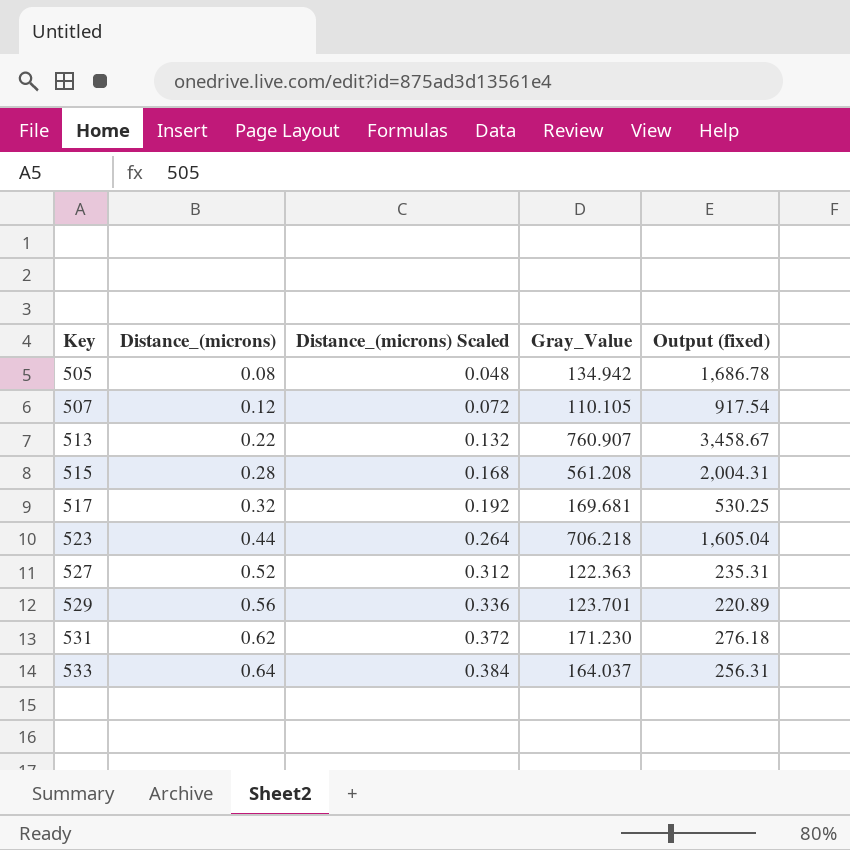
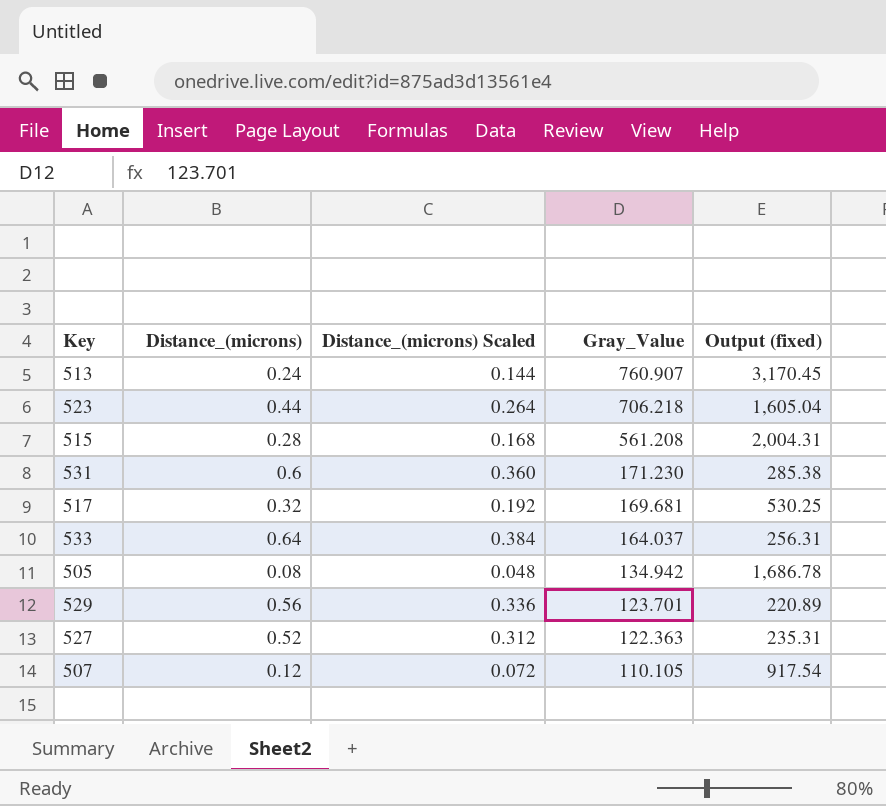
row order: Key ascending -> Gray_Value descending
513 | Distance_(microns): 0.22 -> 0.24
513 | Distance_(microns) Scaled: 0.132 -> 0.144
513 | Output (fixed): 3,458.67 -> 3,170.45
531 | Distance_(microns): 0.62 -> 0.6
531 | Distance_(microns) Scaled: 0.372 -> 0.360
531 | Output (fixed): 276.18 -> 285.38

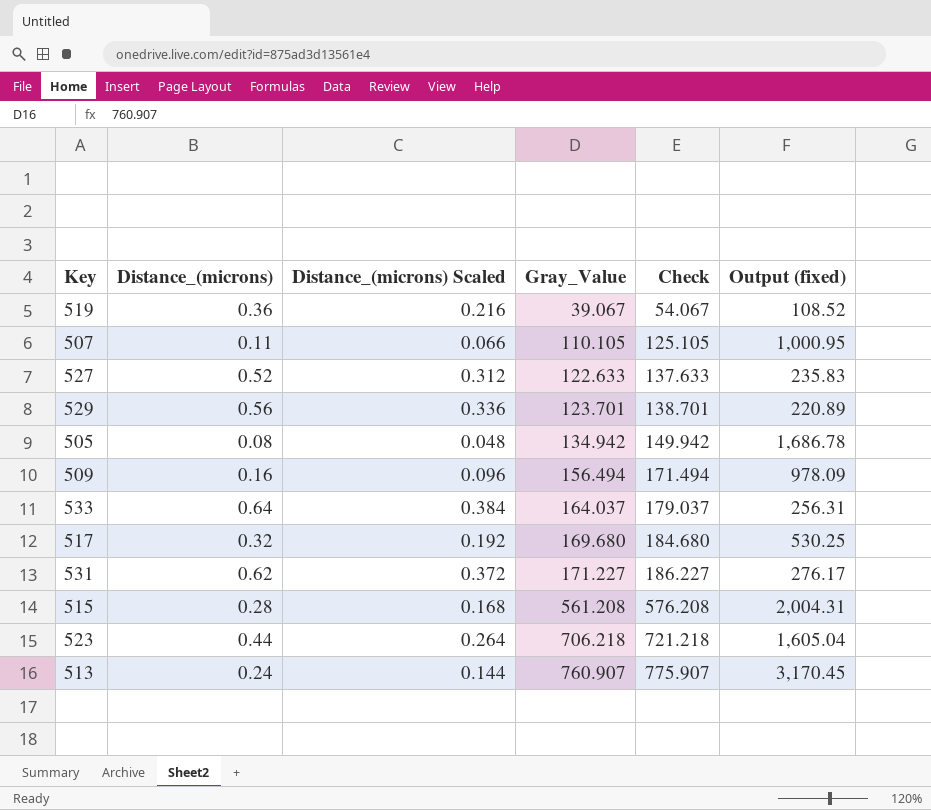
row order: Gray_Value descending -> Gray_Value ascending
column Check | formula: none -> [Gray_Value] + 15
row 519: none -> 0.36 | 0.216 | 39.067 | 54.067 | 108.52
507 | Distance_(microns): 0.12 -> 0.11
507 | Distance_(microns) Scaled: 0.072 -> 0.066
507 | Output (fixed): 917.54 -> 1,000.95
527 | Gray_Value: 122.363 -> 122.633
527 | Output (fixed): 235.31 -> 235.83
row 509: none -> 0.16 | 0.096 | 156.494 | 171.494 | 978.09
517 | Gray_Value: 169.681 -> 169.680
531 | Distance_(microns): 0.6 -> 0.62
531 | Distance_(microns) Scaled: 0.360 -> 0.372
531 | Gray_Value: 171.230 -> 171.227
531 | Output (fixed): 285.38 -> 276.17

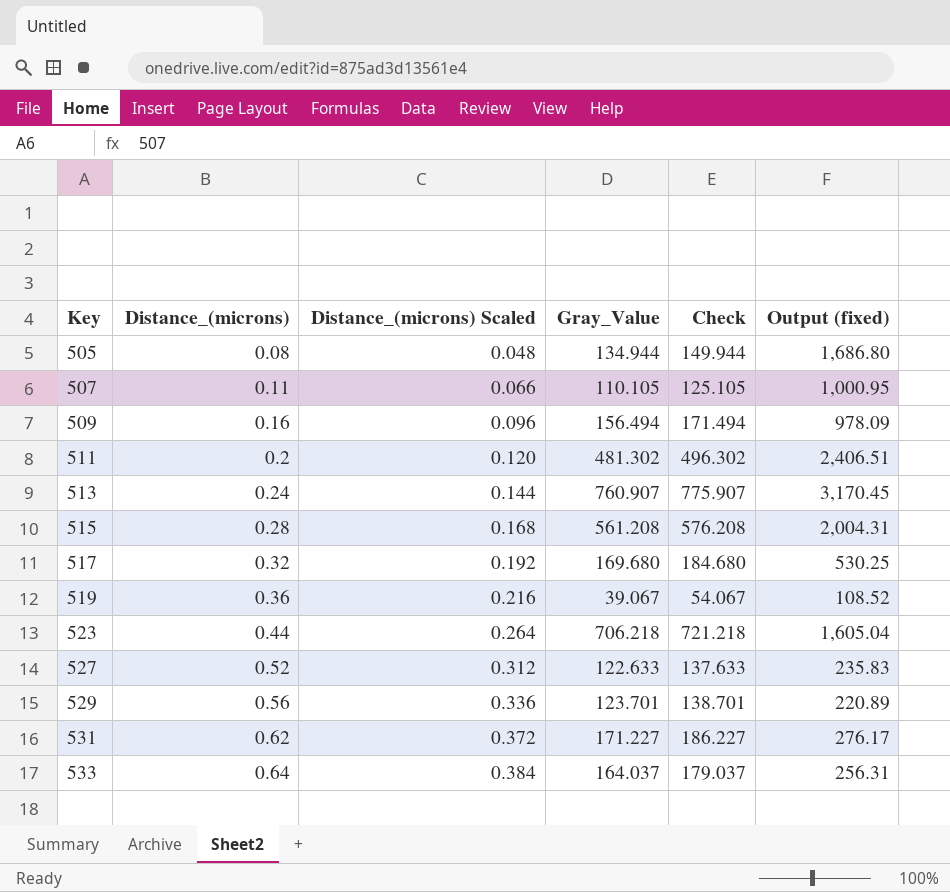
row order: Gray_Value ascending -> Key ascending
505 | Gray_Value: 134.942 -> 134.944
505 | Check: 149.942 -> 149.944
505 | Output (fixed): 1,686.78 -> 1,686.80
row 511: none -> 0.2 | 0.120 | 481.302 | 496.302 | 2,406.51

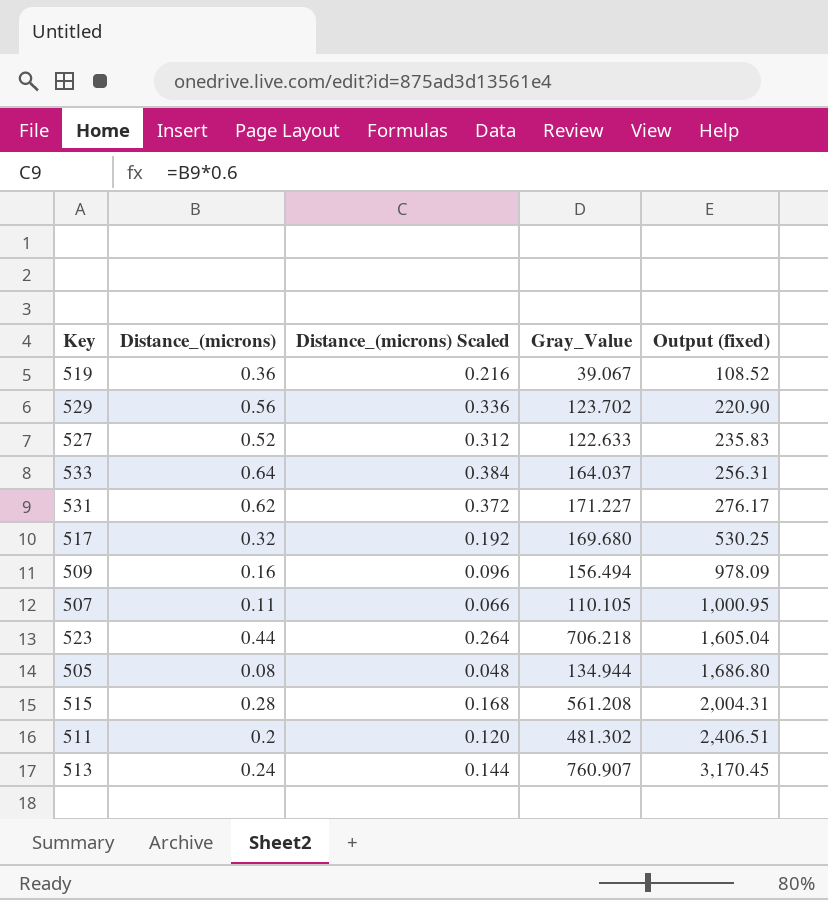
row order: Key ascending -> Output (fixed) ascending
column Check | formula: [Gray_Value] + 15 -> none
529 | Gray_Value: 123.701 -> 123.702
529 | Output (fixed): 220.89 -> 220.90

